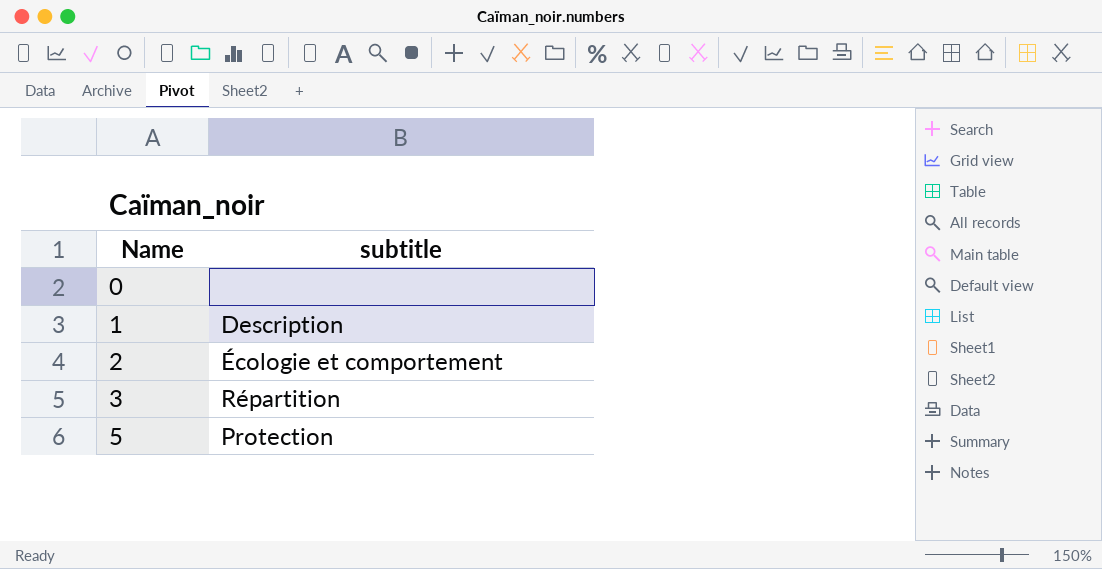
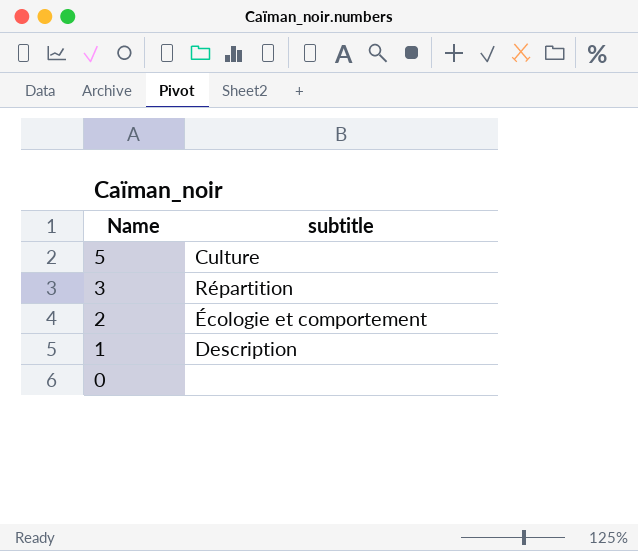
row order: Name ascending -> Name descending
5 | subtitle: Protection -> Culture

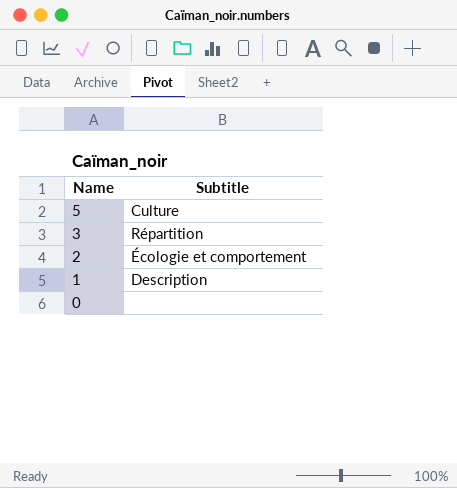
column name: subtitle -> Subtitle

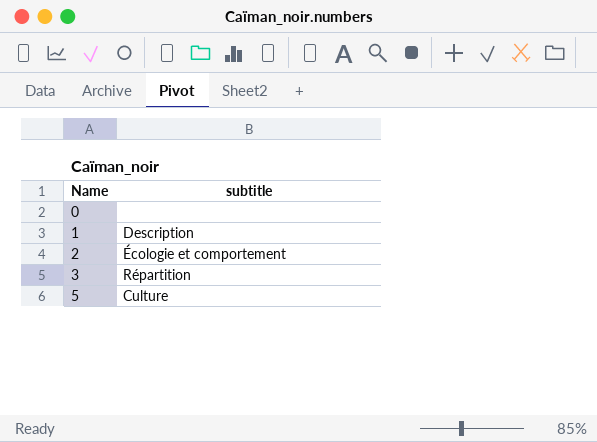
row order: Name descending -> Name ascending
column name: Subtitle -> subtitle

